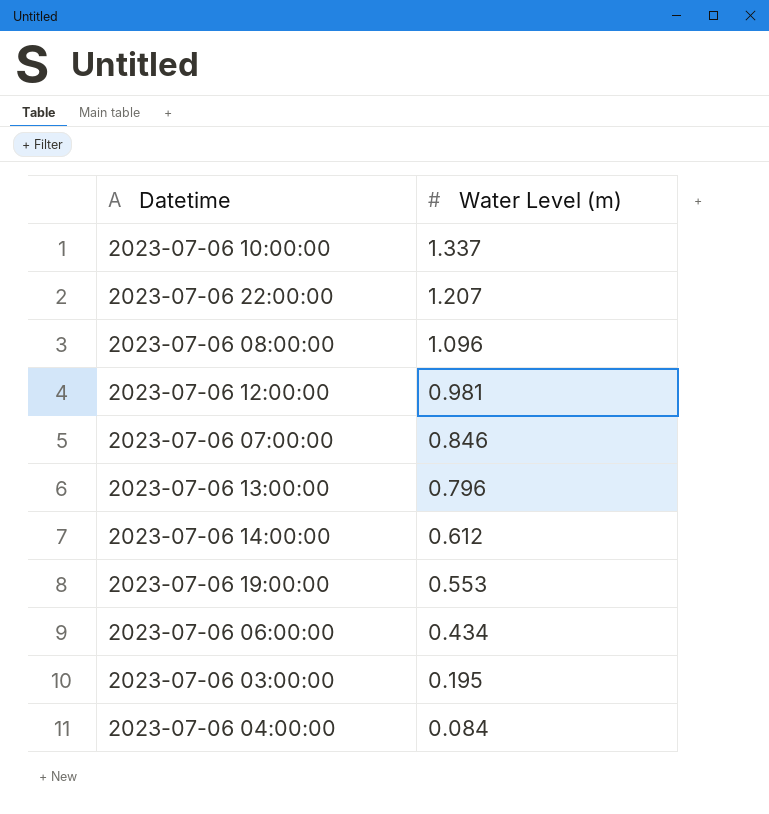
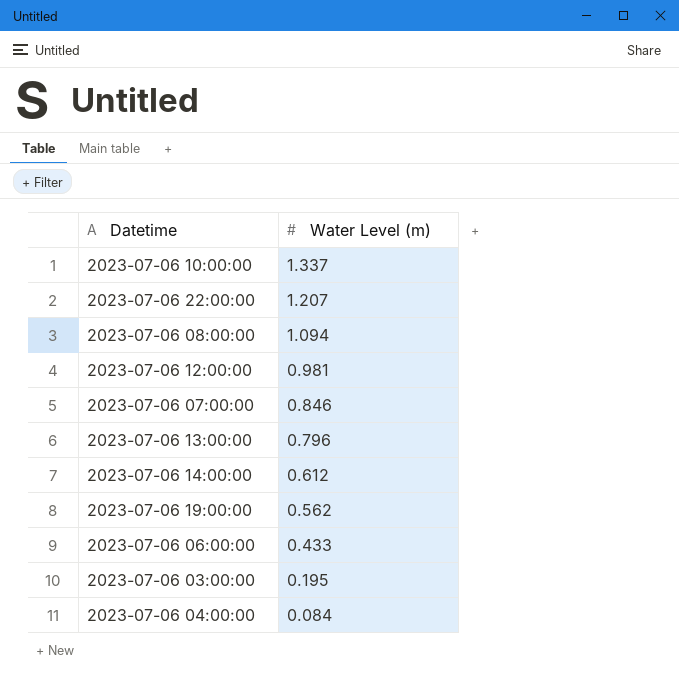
2023-07-06 08:00:00 | Water Level (m): 1.096 -> 1.094
2023-07-06 19:00:00 | Water Level (m): 0.553 -> 0.562
2023-07-06 06:00:00 | Water Level (m): 0.434 -> 0.433

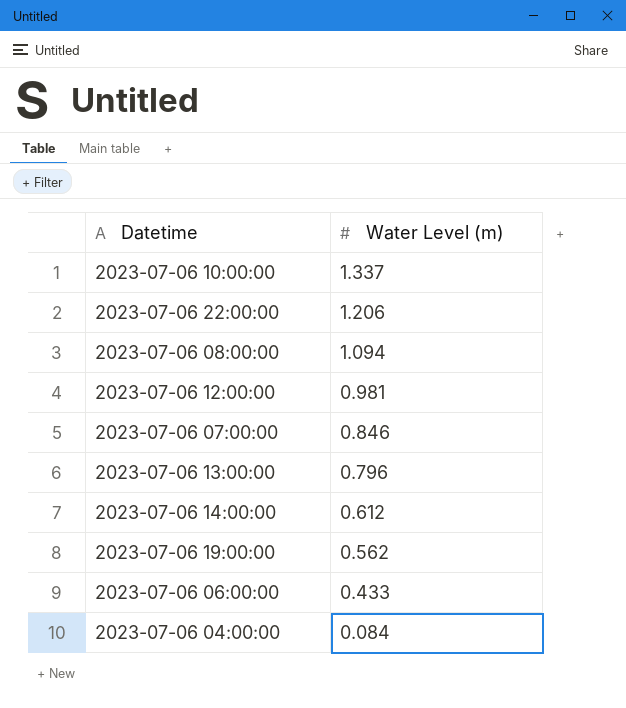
row 2023-07-06 03:00:00: 0.195 -> none
2023-07-06 22:00:00 | Water Level (m): 1.207 -> 1.206

